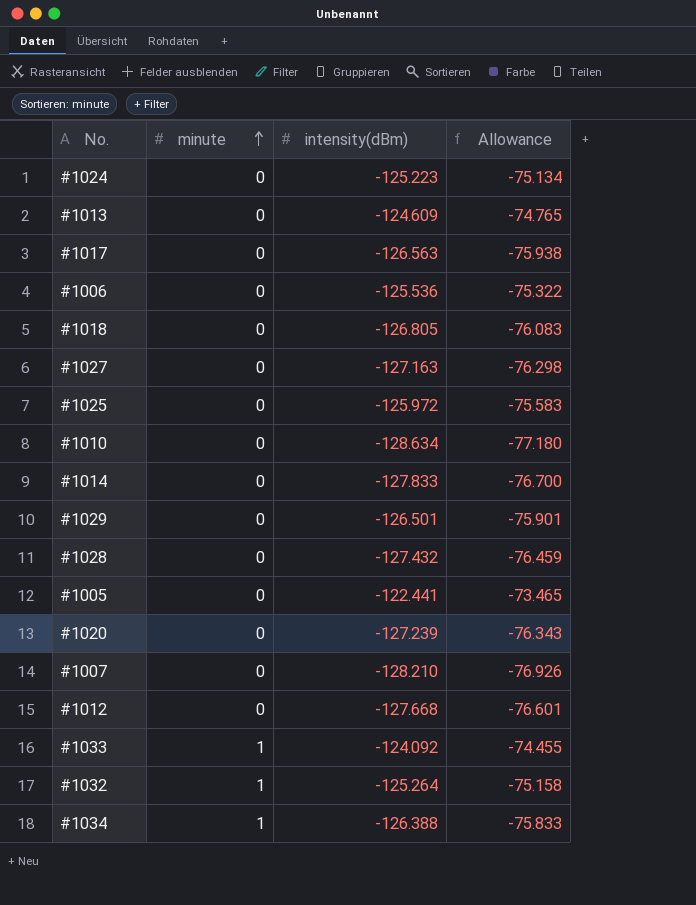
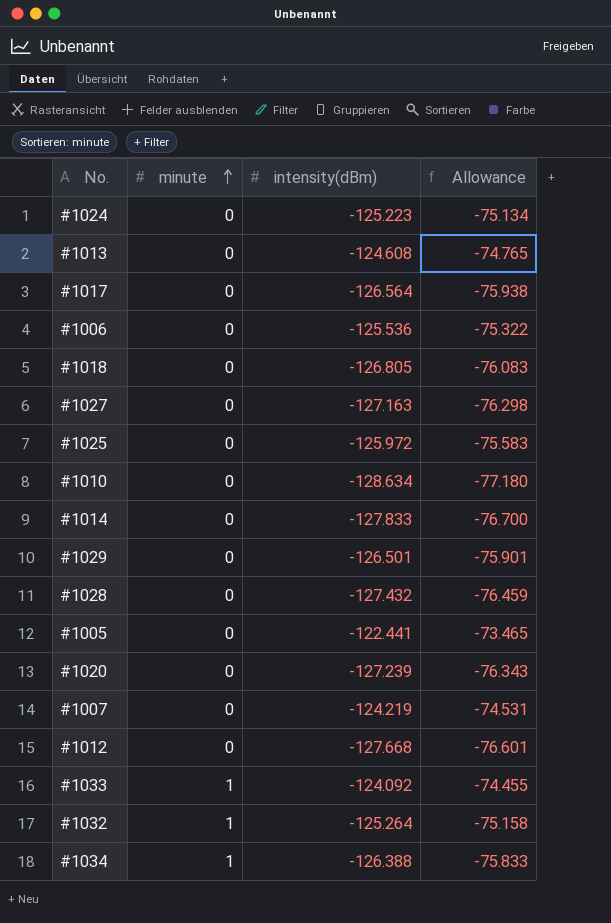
#1013 | intensity(dBm): -124.609 -> -124.608
#1017 | intensity(dBm): -126.563 -> -126.564
#1007 | intensity(dBm): -128.210 -> -124.219
#1007 | Allowance: -76.926 -> -74.531

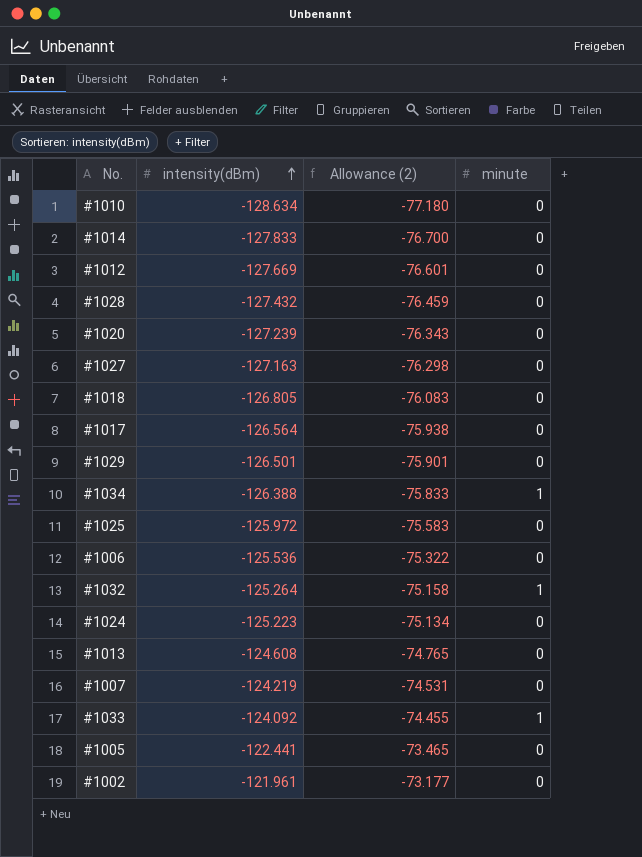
row order: minute ascending -> intensity(dBm) ascending
column name: Allowance -> Allowance (2)
column minute | position: 2 -> 4
#1012 | intensity(dBm): -127.668 -> -127.669
row #1002: none -> -121.961 | -73.177 | 0

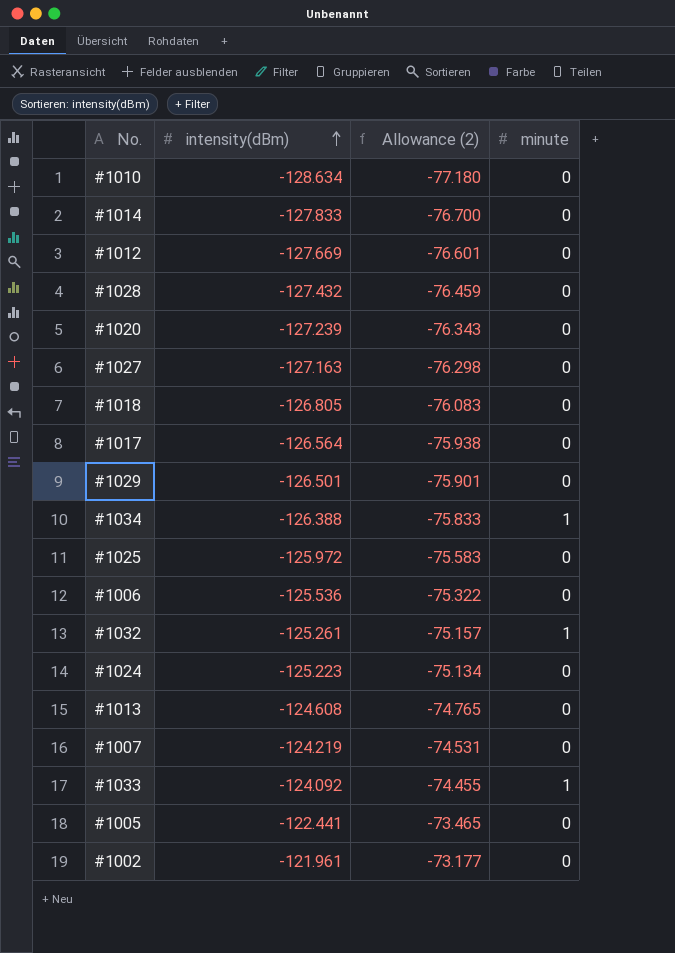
#1032 | intensity(dBm): -125.264 -> -125.261
#1032 | Allowance (2): -75.158 -> -75.157

